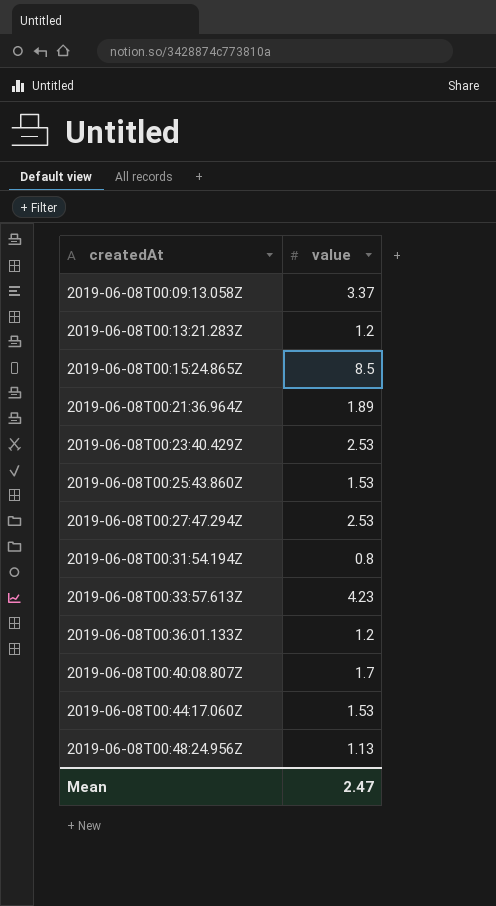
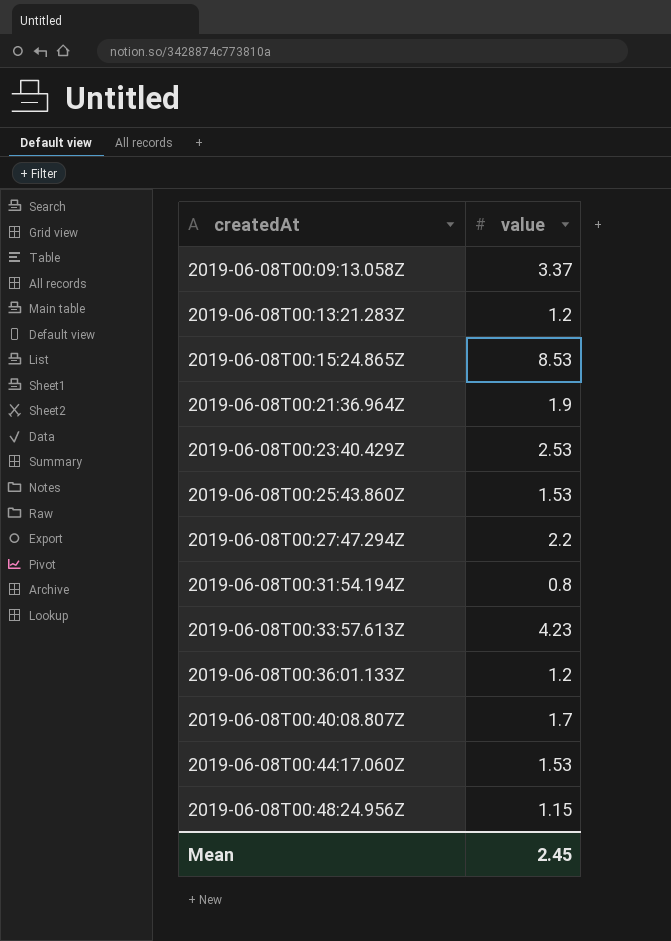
2019-06-08T00:15:24.865Z | value: 8.5 -> 8.53
2019-06-08T00:21:36.964Z | value: 1.89 -> 1.9
2019-06-08T00:27:47.294Z | value: 2.53 -> 2.2
2019-06-08T00:48:24.956Z | value: 1.13 -> 1.15
Mean | value: 2.47 -> 2.45

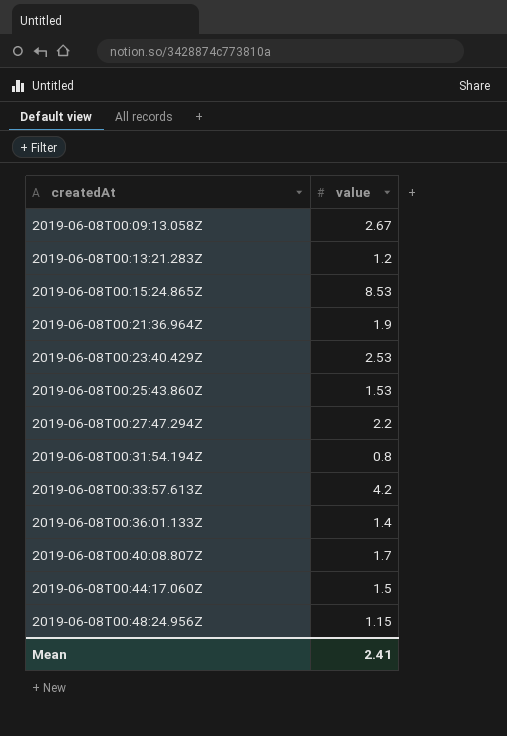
2019-06-08T00:09:13.058Z | value: 3.37 -> 2.67
2019-06-08T00:33:57.613Z | value: 4.23 -> 4.2
2019-06-08T00:36:01.133Z | value: 1.2 -> 1.4
2019-06-08T00:44:17.060Z | value: 1.53 -> 1.5
Mean | value: 2.45 -> 2.41

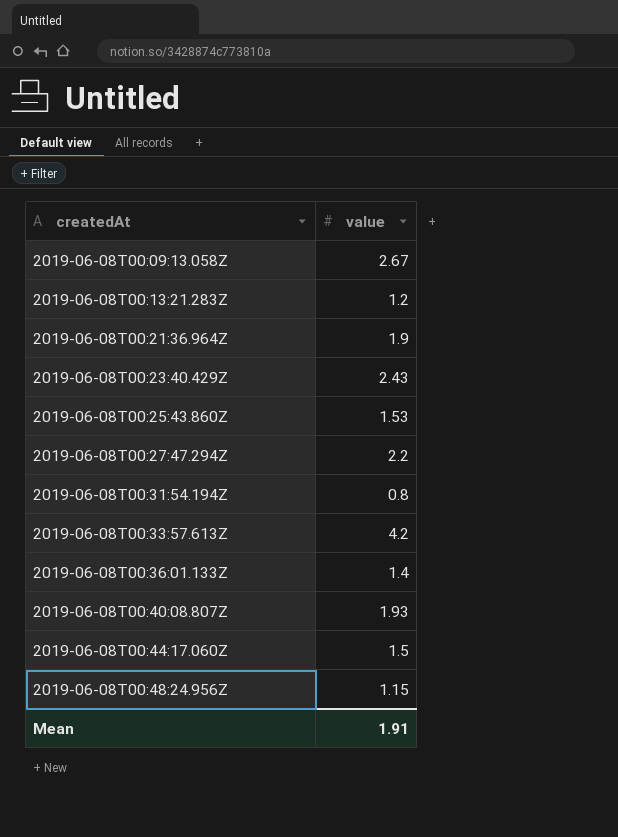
row 2019-06-08T00:15:24.865Z: 8.53 -> none
2019-06-08T00:23:40.429Z | value: 2.53 -> 2.43
2019-06-08T00:40:08.807Z | value: 1.7 -> 1.93
Mean | value: 2.41 -> 1.91

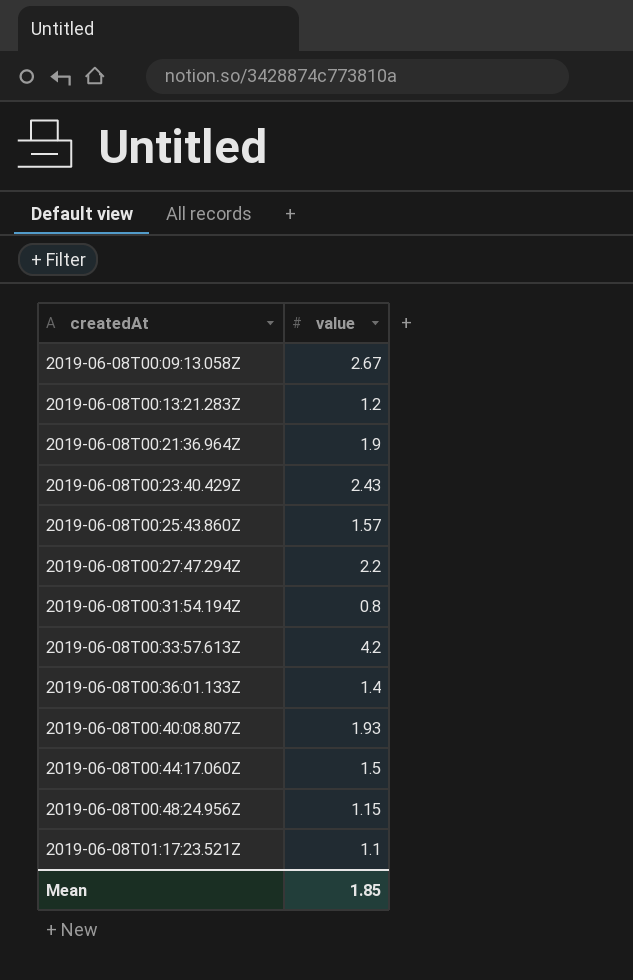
2019-06-08T00:25:43.860Z | value: 1.53 -> 1.57
row 2019-06-08T01:17:23.521Z: none -> 1.1
Mean | value: 1.91 -> 1.85

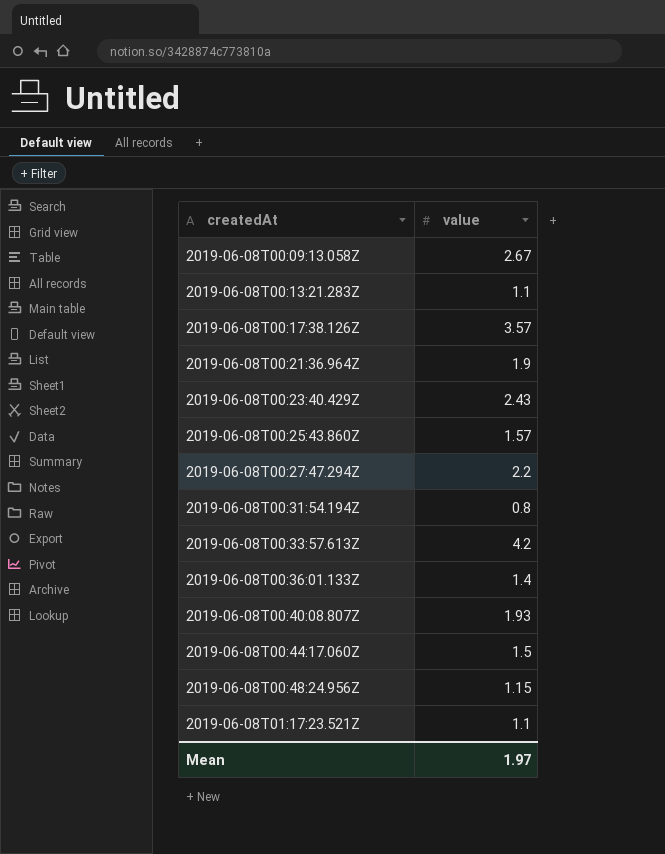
2019-06-08T00:13:21.283Z | value: 1.2 -> 1.1
row 2019-06-08T00:17:38.126Z: none -> 3.57
Mean | value: 1.85 -> 1.97

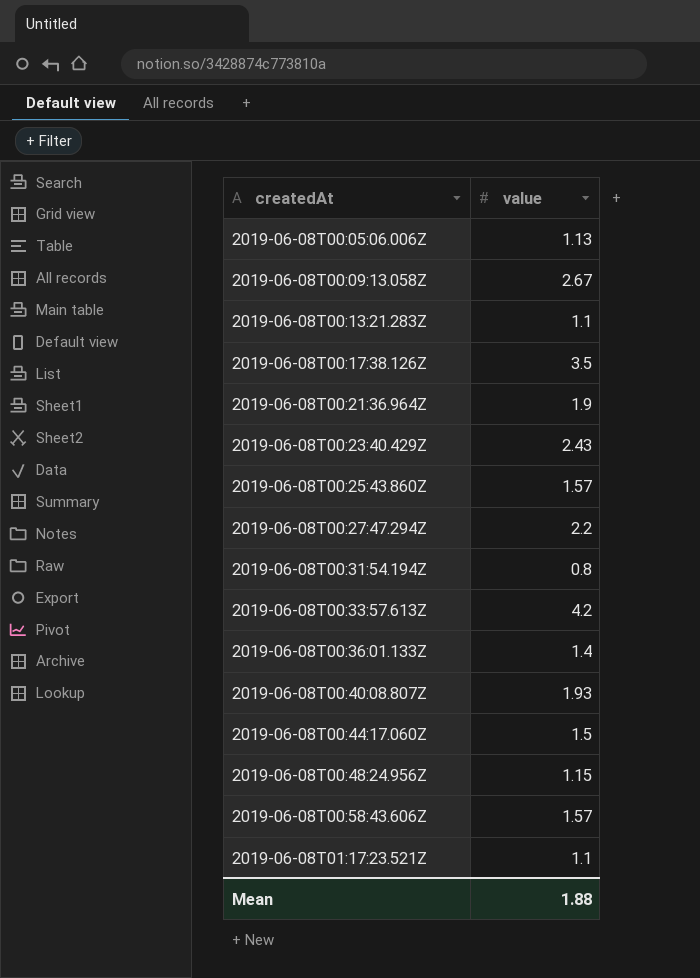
row 2019-06-08T00:05:06.006Z: none -> 1.13
2019-06-08T00:17:38.126Z | value: 3.57 -> 3.5
row 2019-06-08T00:58:43.606Z: none -> 1.57
Mean | value: 1.97 -> 1.88

